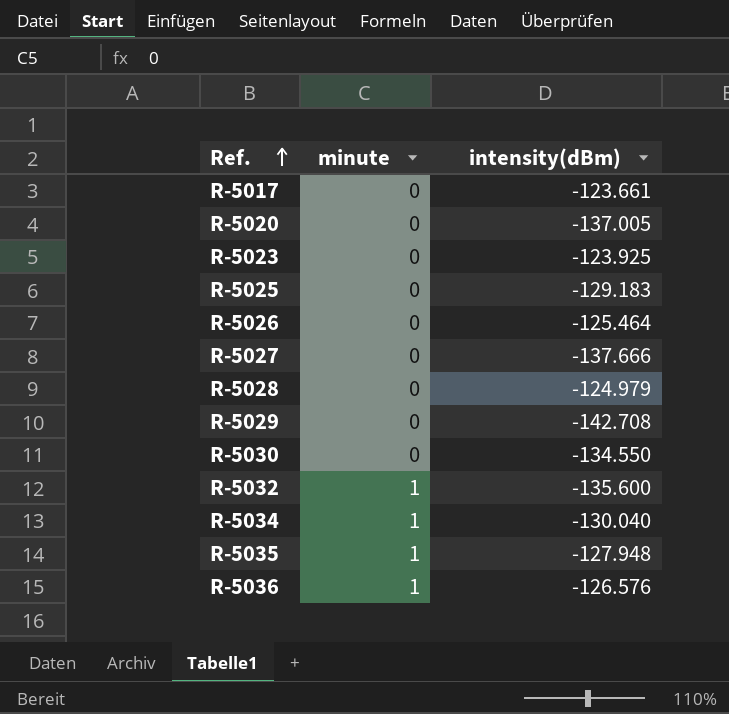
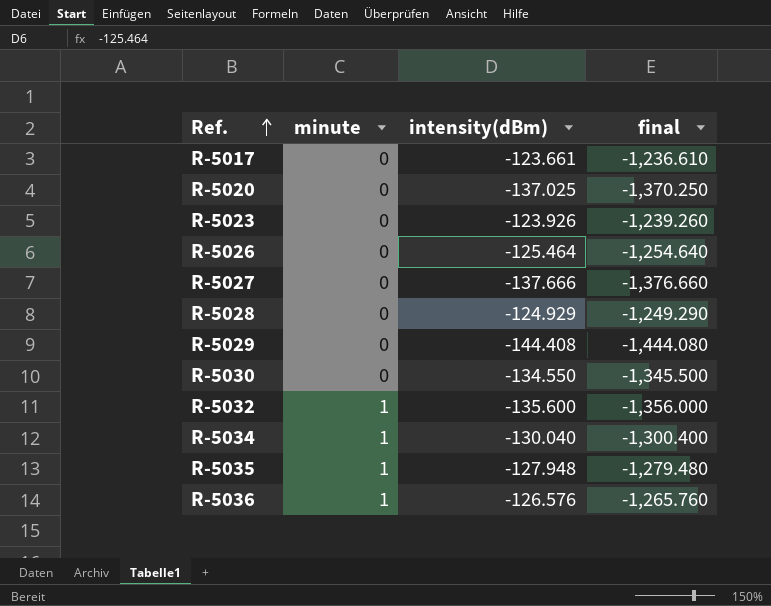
column final | formula: none -> [intensity(dBm)] * 10
row R-5025: 0 | -129.183 -> none
R-5020 | intensity(dBm): -137.005 -> -137.025
R-5023 | intensity(dBm): -123.925 -> -123.926
R-5028 | intensity(dBm): -124.979 -> -124.929
R-5029 | intensity(dBm): -142.708 -> -144.408

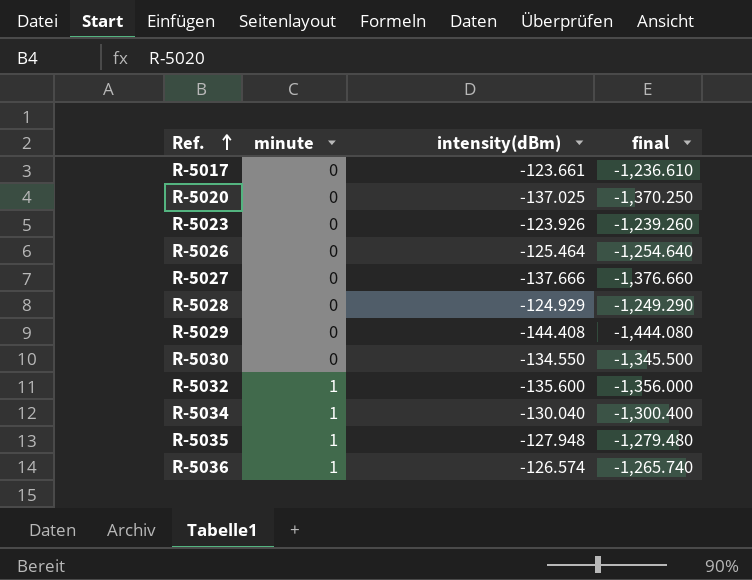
R-5036 | intensity(dBm): -126.576 -> -126.574
R-5036 | final: -1,265.760 -> -1,265.740

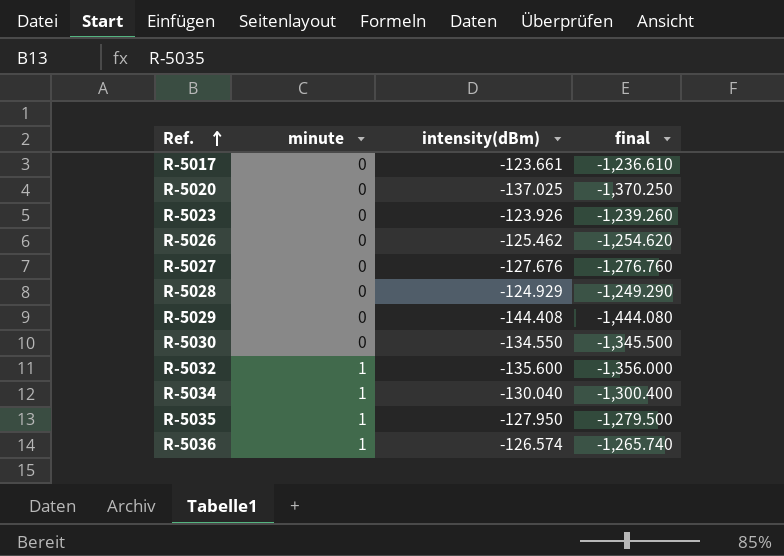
R-5026 | intensity(dBm): -125.464 -> -125.462
R-5026 | final: -1,254.640 -> -1,254.620
R-5027 | intensity(dBm): -137.666 -> -127.676
R-5027 | final: -1,376.660 -> -1,276.760
R-5035 | intensity(dBm): -127.948 -> -127.950
R-5035 | final: -1,279.480 -> -1,279.500

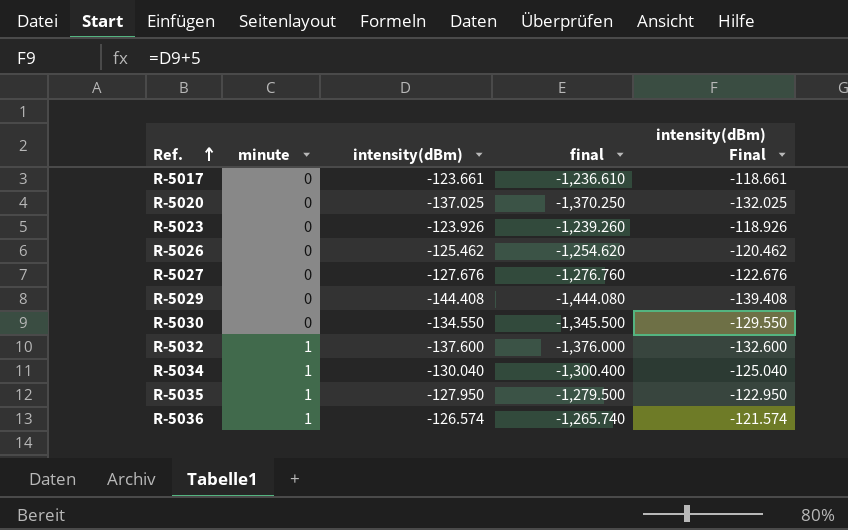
column intensity(dBm) Final | formula: none -> [intensity(dBm)] + 5
row R-5028: 0 | -124.929 | -1,249.290 -> none
R-5032 | intensity(dBm): -135.600 -> -137.600
R-5032 | final: -1,356.000 -> -1,376.000

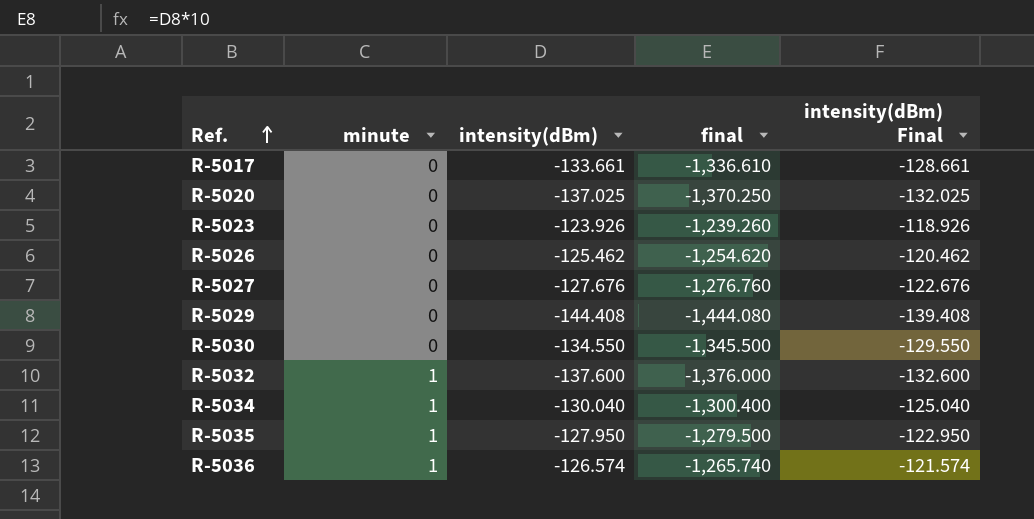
R-5017 | intensity(dBm): -123.661 -> -133.661
R-5017 | final: -1,236.610 -> -1,336.610
R-5017 | intensity(dBm) Final: -118.661 -> -128.661

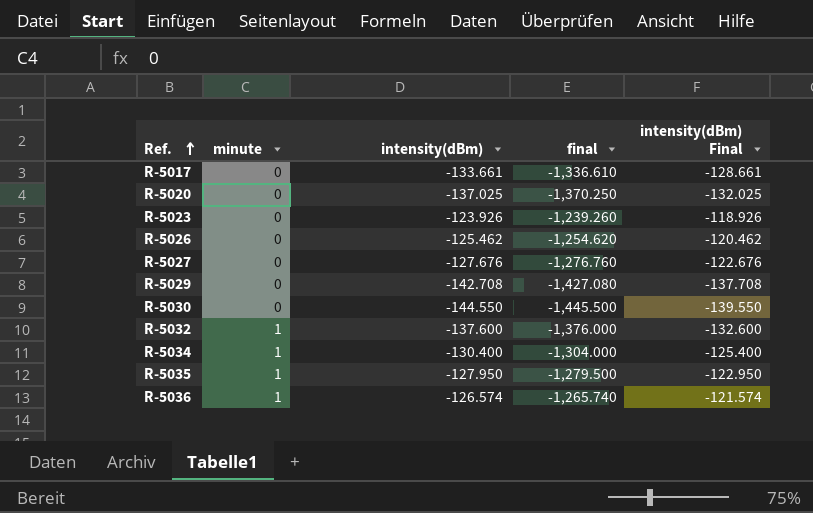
R-5029 | intensity(dBm): -144.408 -> -142.708
R-5029 | final: -1,444.080 -> -1,427.080
R-5029 | intensity(dBm) Final: -139.408 -> -137.708
R-5030 | intensity(dBm): -134.550 -> -144.550
R-5030 | final: -1,345.500 -> -1,445.500
R-5030 | intensity(dBm) Final: -129.550 -> -139.550
R-5034 | intensity(dBm): -130.040 -> -130.400
R-5034 | final: -1,300.400 -> -1,304.000
R-5034 | intensity(dBm) Final: -125.040 -> -125.400

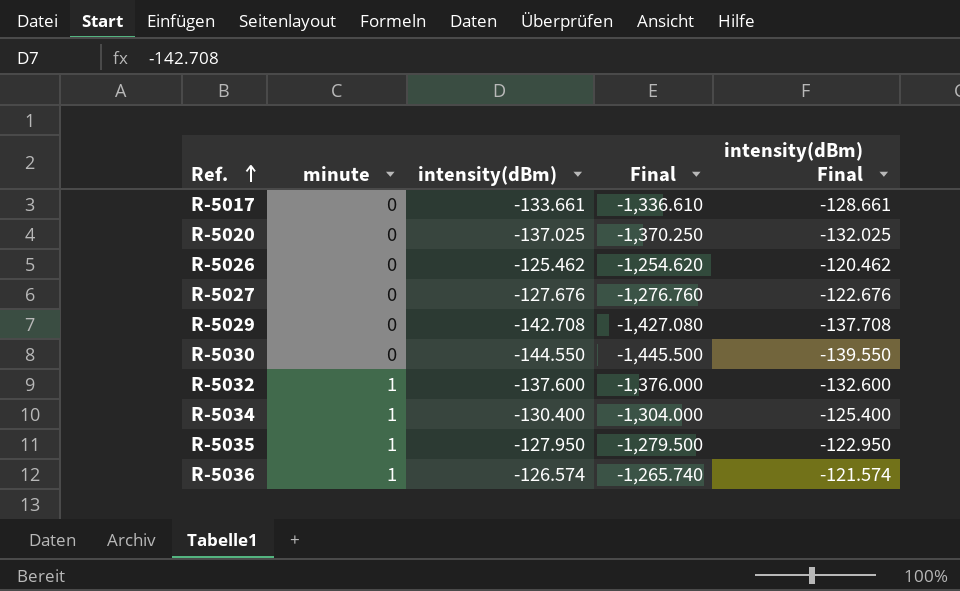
column name: final -> Final
row R-5023: 0 | -123.926 | -1,239.260 | -118.926 -> none

